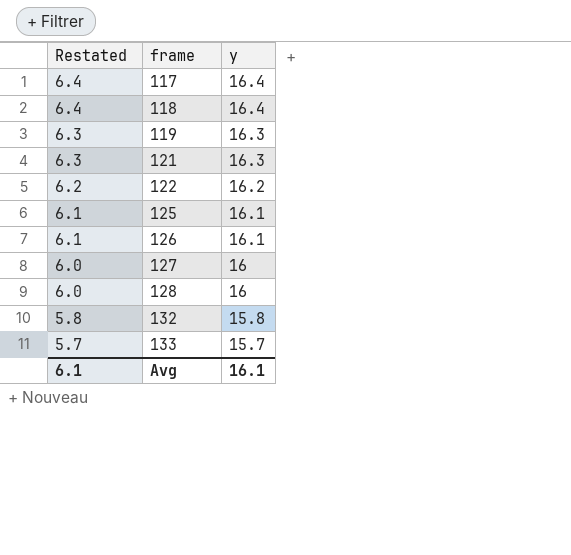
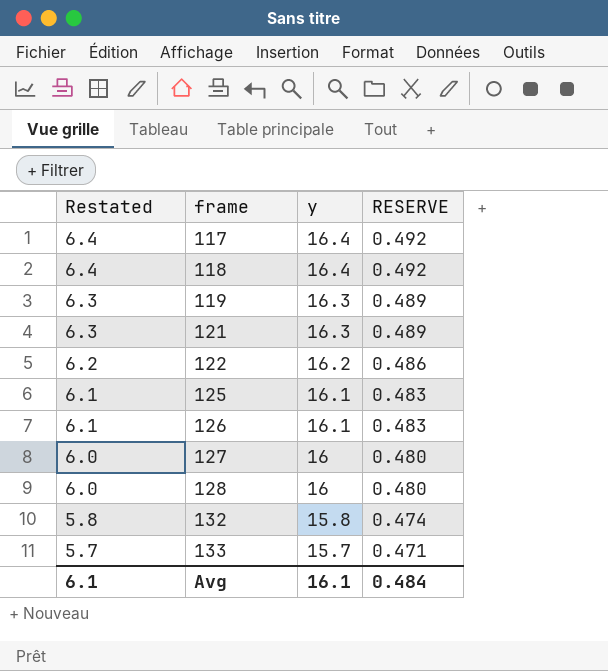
column RESERVE | formula: none -> [y] * 0.03

